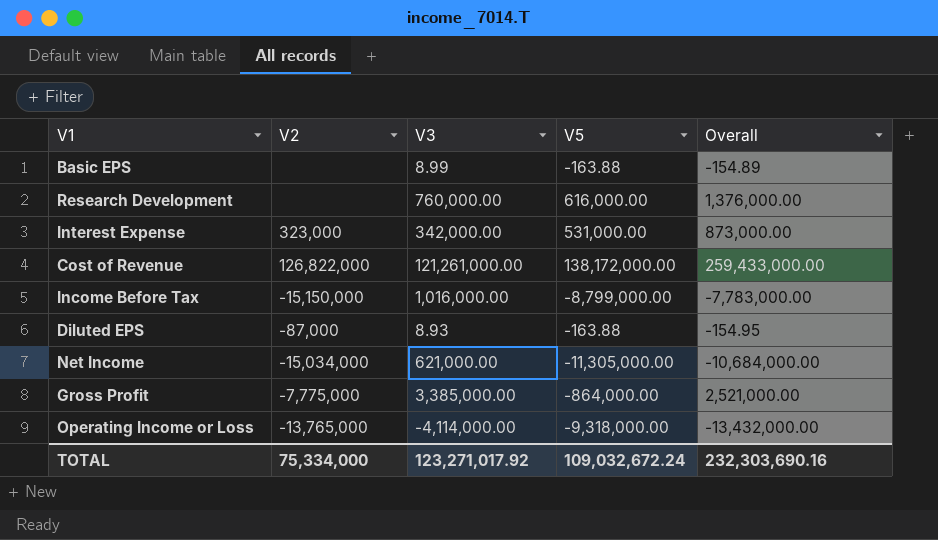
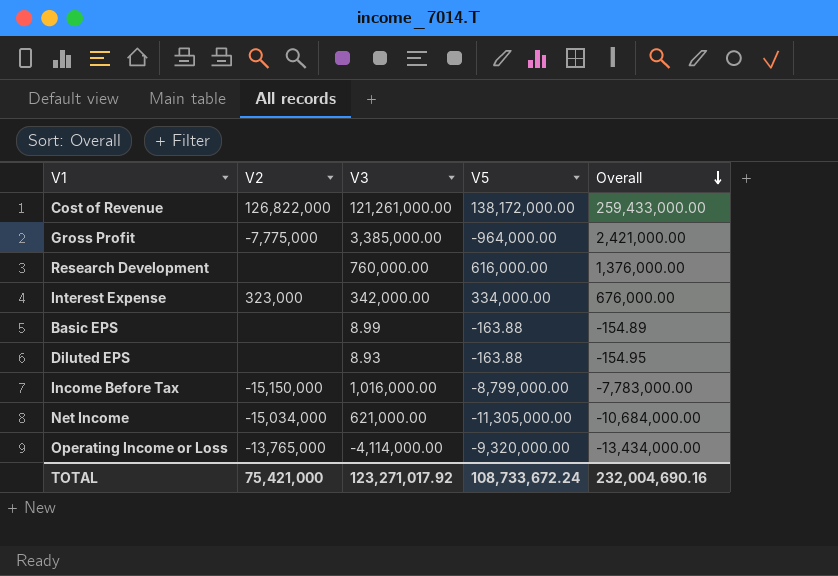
row order: none -> Overall descending
Gross Profit | V5: -864,000.00 -> -964,000.00
Gross Profit | Overall: 2,521,000.00 -> 2,421,000.00
Interest Expense | V5: 531,000.00 -> 334,000.00
Interest Expense | Overall: 873,000.00 -> 676,000.00
Diluted EPS | V2: -87,000 -> none
Operating Income or Loss | V5: -9,318,000.00 -> -9,320,000.00
Operating Income or Loss | Overall: -13,432,000.00 -> -13,434,000.00
TOTAL | V2: 75,334,000 -> 75,421,000
TOTAL | V5: 109,032,672.24 -> 108,733,672.24
TOTAL | Overall: 232,303,690.16 -> 232,004,690.16

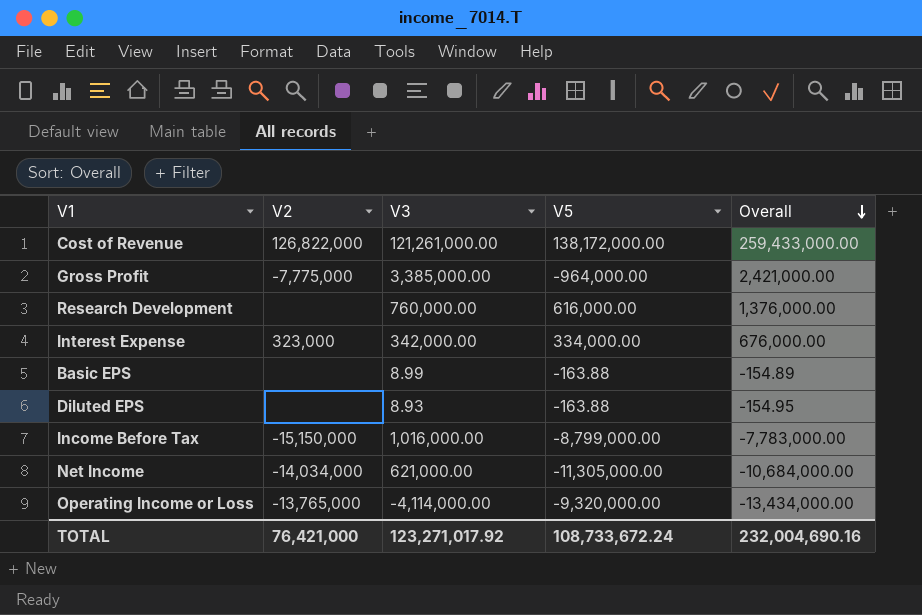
Net Income | V2: -15,034,000 -> -14,034,000
TOTAL | V2: 75,421,000 -> 76,421,000

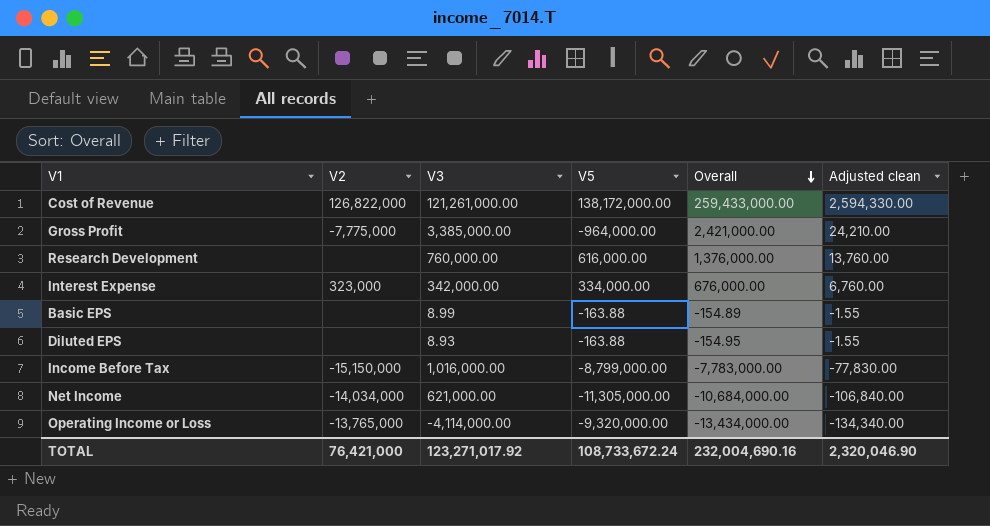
column Adjusted clean | formula: none -> [Overall] * 0.01

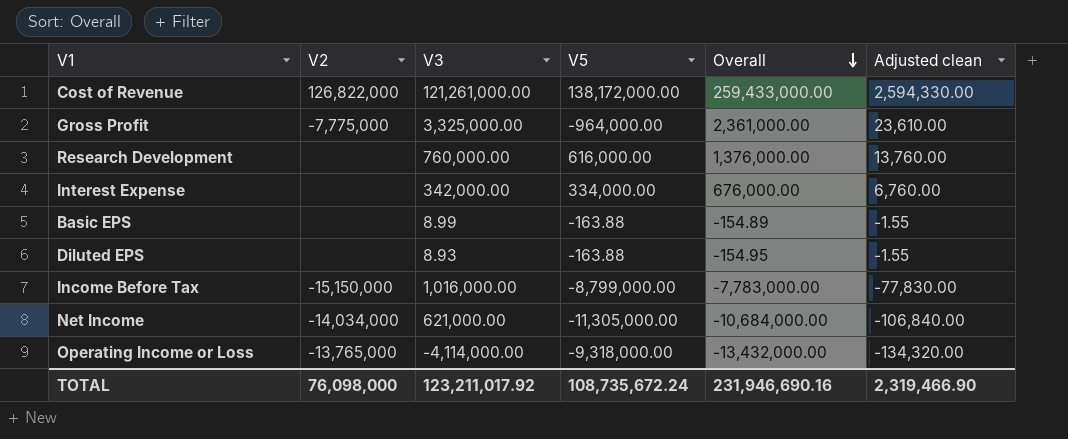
Gross Profit | V3: 3,385,000.00 -> 3,325,000.00
Gross Profit | Overall: 2,421,000.00 -> 2,361,000.00
Gross Profit | Adjusted clean: 24,210.00 -> 23,610.00
Interest Expense | V2: 323,000 -> none
Operating Income or Loss | V5: -9,320,000.00 -> -9,318,000.00
Operating Income or Loss | Overall: -13,434,000.00 -> -13,432,000.00
Operating Income or Loss | Adjusted clean: -134,340.00 -> -134,320.00
TOTAL | V2: 76,421,000 -> 76,098,000
TOTAL | V3: 123,271,017.92 -> 123,211,017.92
TOTAL | V5: 108,733,672.24 -> 108,735,672.24
TOTAL | Overall: 232,004,690.16 -> 231,946,690.16
TOTAL | Adjusted clean: 2,320,046.90 -> 2,319,466.90

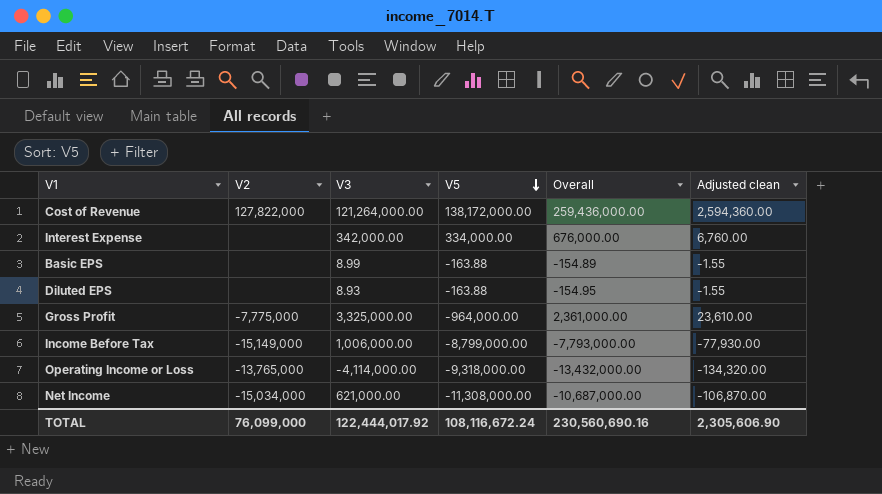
row order: Overall descending -> V5 descending
row Research Development: none | 760,000.00 | 616,000.00 | 1,376,000.00 | 13,760.00 -> none
Cost of Revenue | V2: 126,822,000 -> 127,822,000
Cost of Revenue | V3: 121,261,000.00 -> 121,264,000.00
Cost of Revenue | Overall: 259,433,000.00 -> 259,436,000.00
Cost of Revenue | Adjusted clean: 2,594,330.00 -> 2,594,360.00
Income Before Tax | V2: -15,150,000 -> -15,149,000
Income Before Tax | V3: 1,016,000.00 -> 1,006,000.00
Income Before Tax | Overall: -7,783,000.00 -> -7,793,000.00
Income Before Tax | Adjusted clean: -77,830.00 -> -77,930.00
Net Income | V2: -14,034,000 -> -15,034,000
Net Income | V5: -11,305,000.00 -> -11,308,000.00
Net Income | Overall: -10,684,000.00 -> -10,687,000.00
Net Income | Adjusted clean: -106,840.00 -> -106,870.00
TOTAL | V2: 76,098,000 -> 76,099,000
TOTAL | V3: 123,211,017.92 -> 122,444,017.92
TOTAL | V5: 108,735,672.24 -> 108,116,672.24
TOTAL | Overall: 231,946,690.16 -> 230,560,690.16
TOTAL | Adjusted clean: 2,319,466.90 -> 2,305,606.90

